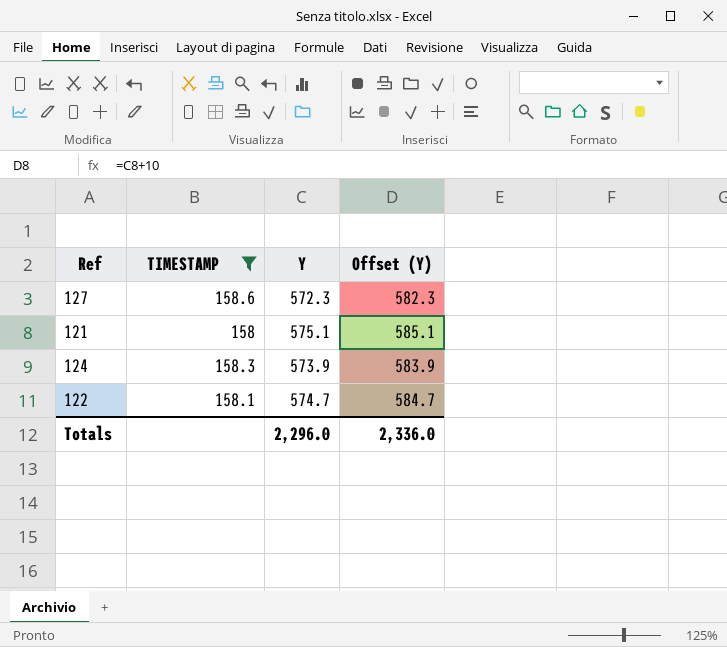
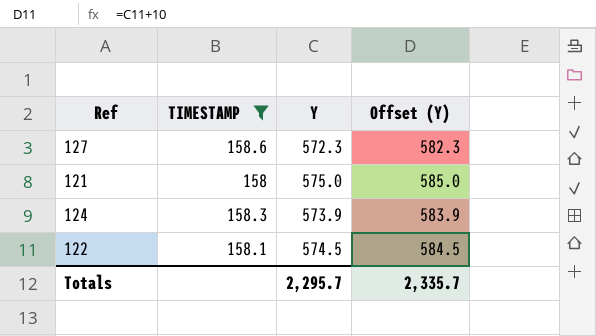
121 | Y: 575.1 -> 575.0
121 | Offset (Y): 585.1 -> 585.0
122 | Y: 574.7 -> 574.5
122 | Offset (Y): 584.7 -> 584.5
Totals | Y: 2,296.0 -> 2,295.7
Totals | Offset (Y): 2,336.0 -> 2,335.7

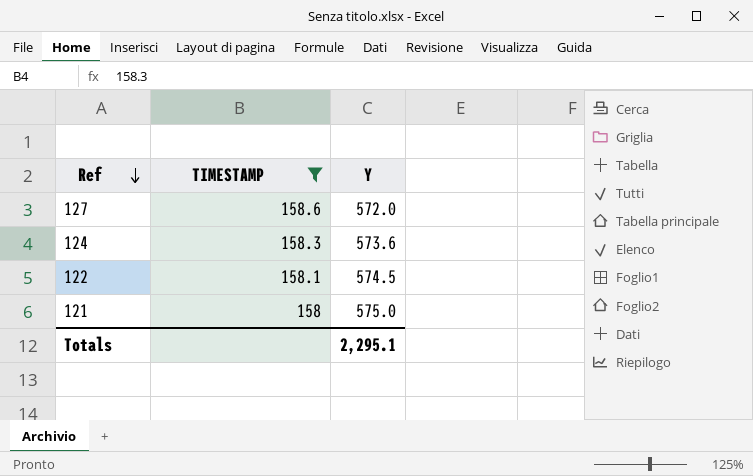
row order: none -> Ref descending
column Offset (Y) | formula: [Y] + 10 -> none
127 | Y: 572.3 -> 572.0
124 | Y: 573.9 -> 573.6
Totals | Y: 2,295.7 -> 2,295.1

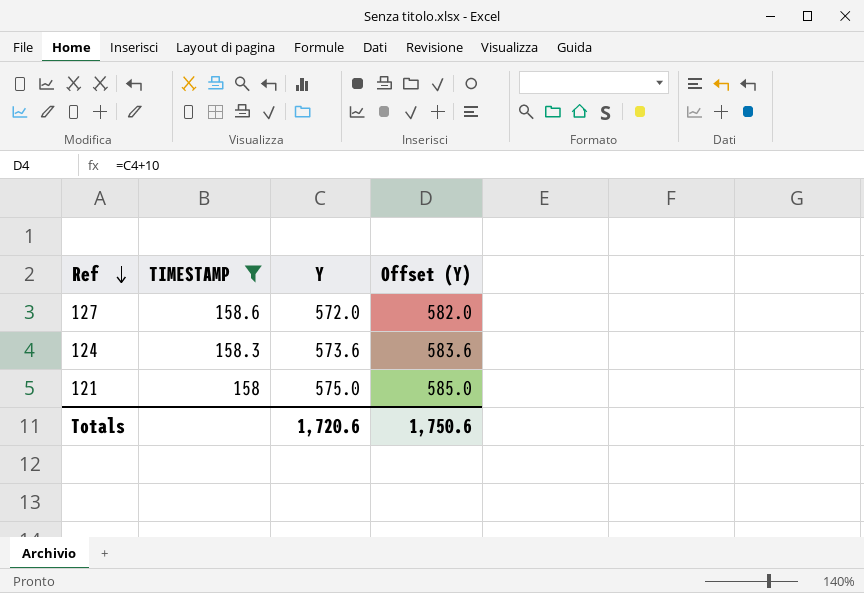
column Offset (Y) | formula: none -> [Y] + 10
row 122: 158.1 | 574.5 -> none
Totals | Y: 2,295.1 -> 1,720.6

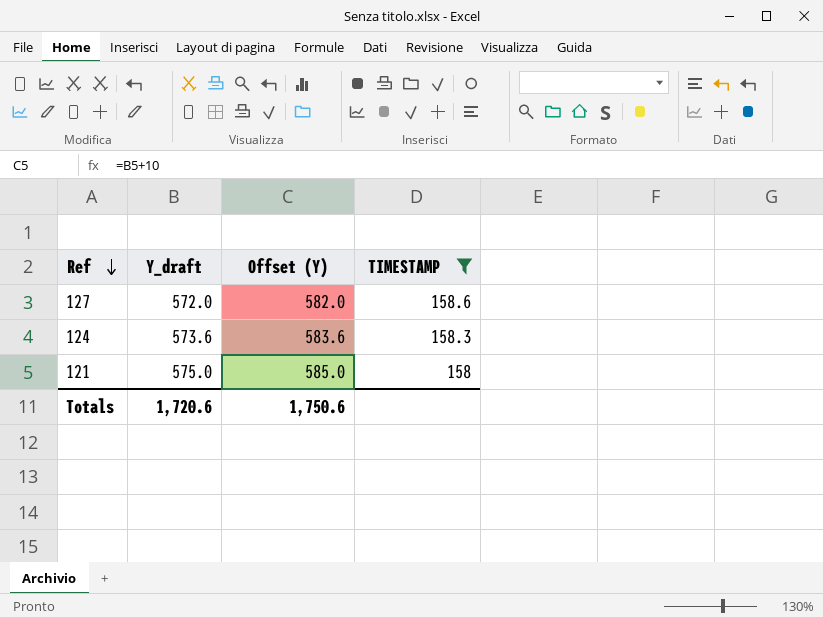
column name: Y -> Y_draft
column TIMESTAMP | position: 2 -> 4

